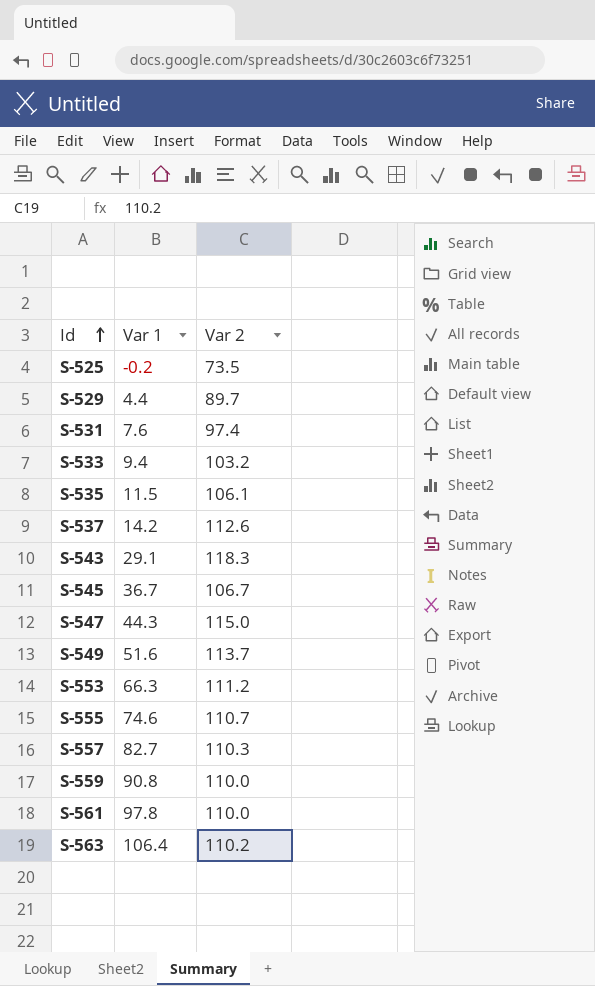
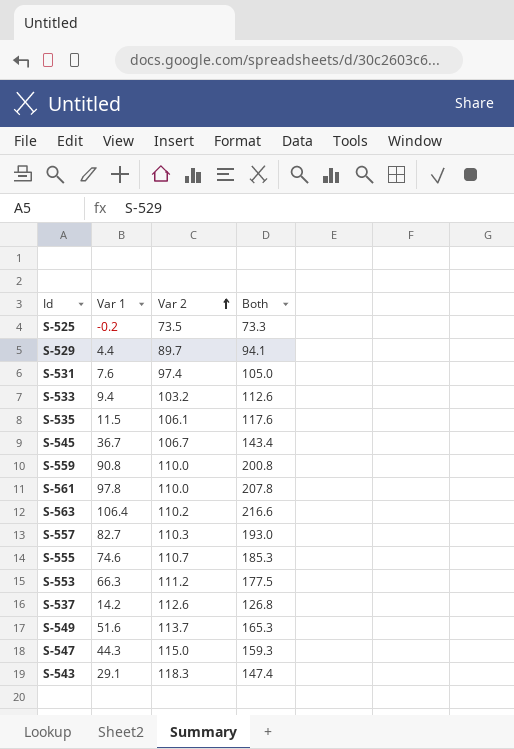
row order: Id ascending -> Var 2 ascending
column Both | formula: none -> [Var 1] + [Var 2]

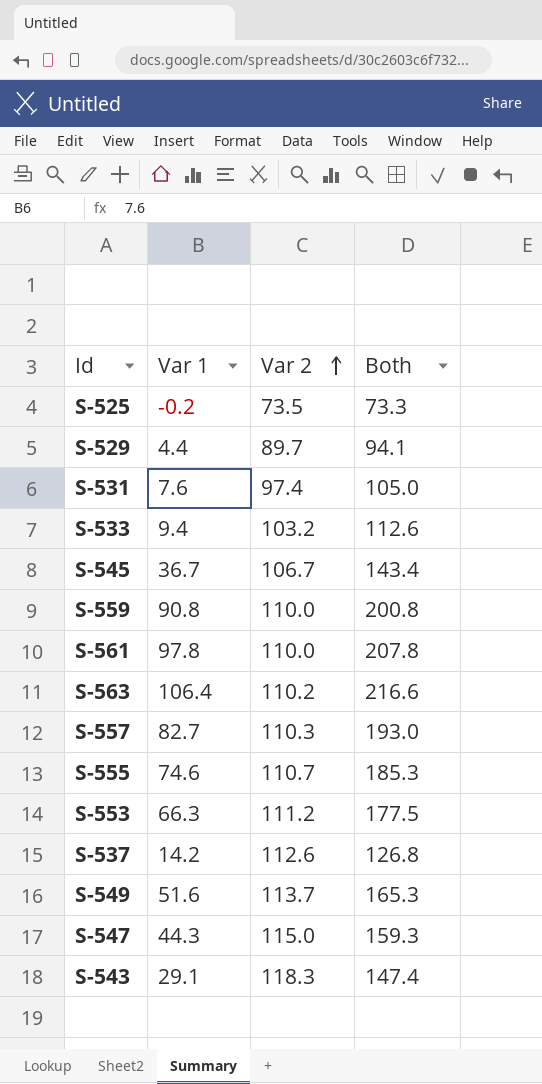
row S-535: 11.5 | 106.1 | 117.6 -> none

